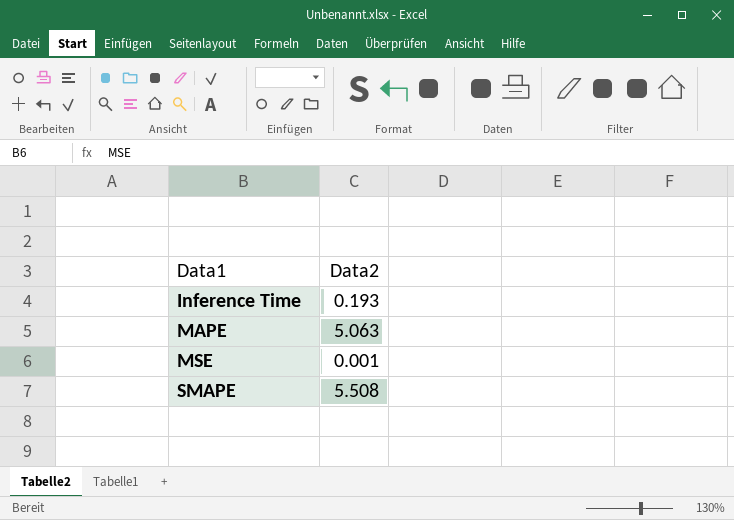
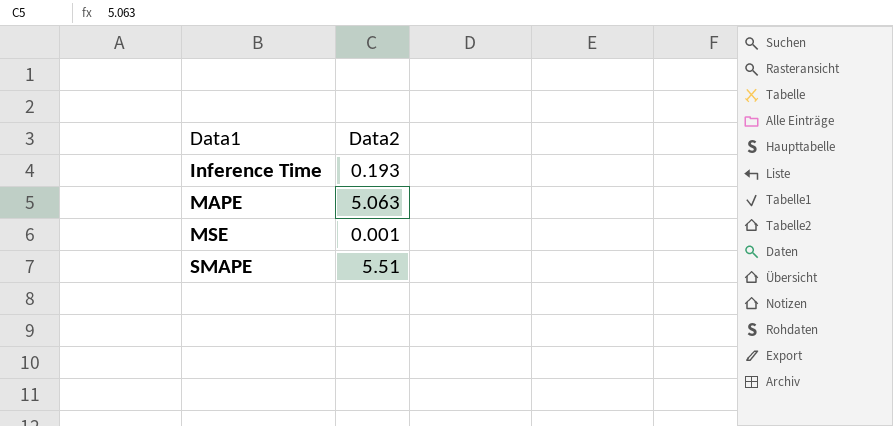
SMAPE | Data2: 5.508 -> 5.51

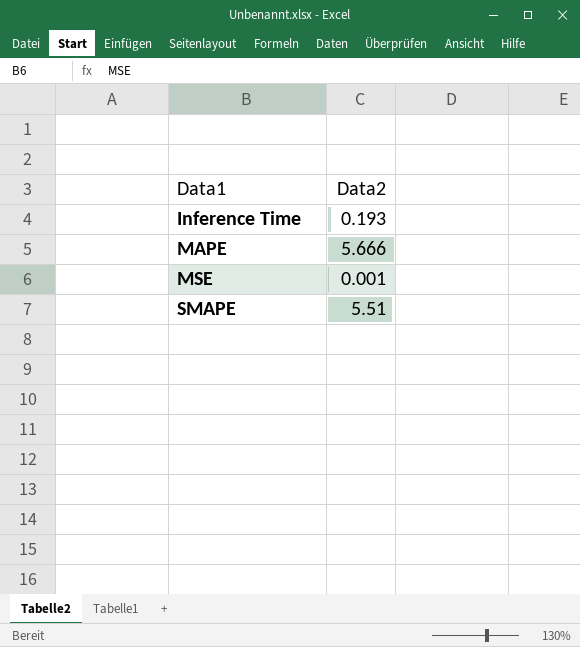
MAPE | Data2: 5.063 -> 5.666

